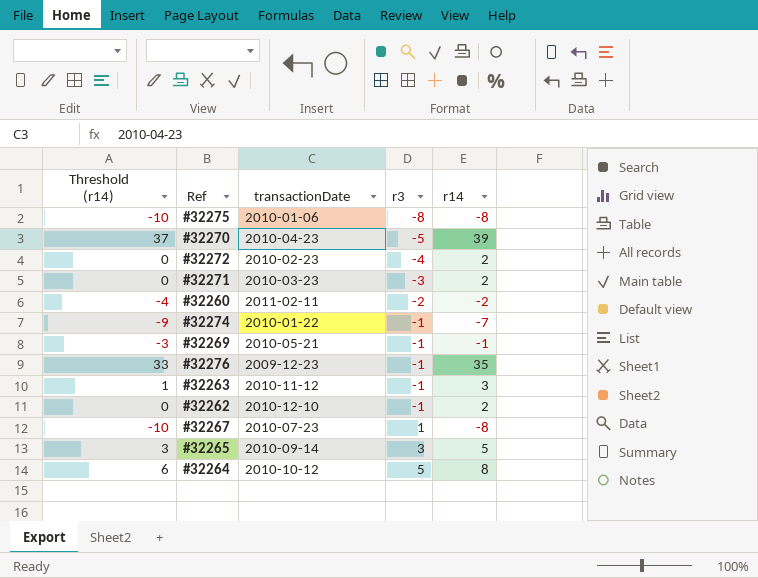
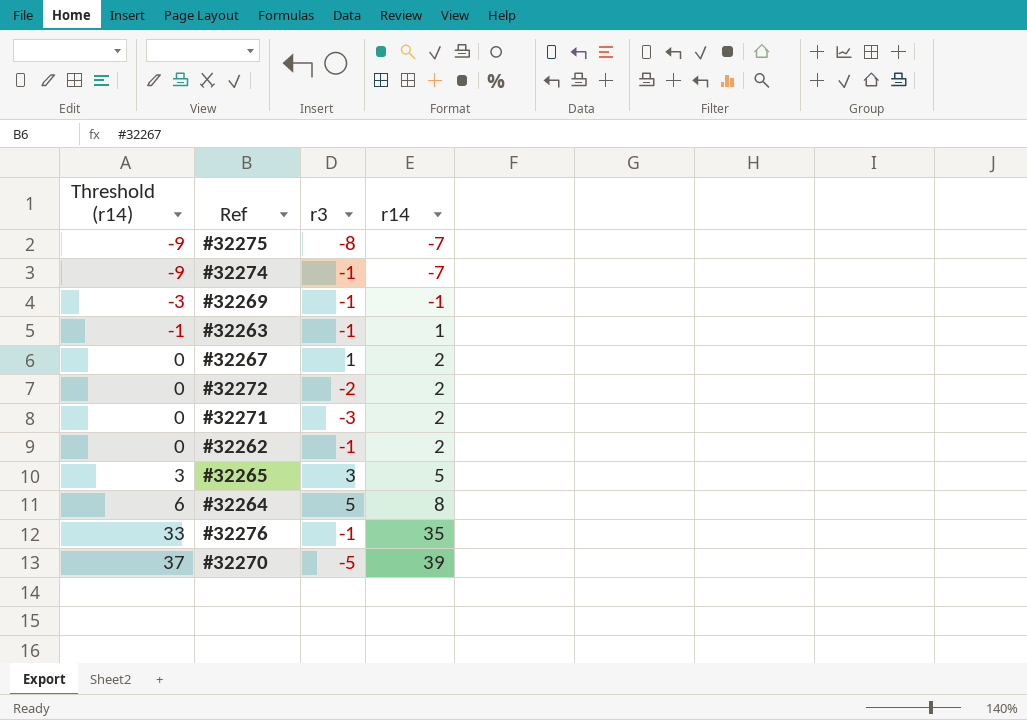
row order: r3 ascending -> Threshold (r14) ascending
column transactionDate | position: 3 -> none
row #32260: -4 | 2011-02-11 | -2 | -2 -> none
#32275 | Threshold (r14): -10 -> -9
#32275 | r14: -8 -> -7
#32263 | Threshold (r14): 1 -> -1
#32263 | r14: 3 -> 1
#32267 | Threshold (r14): -10 -> 0
#32267 | r14: -8 -> 2
#32272 | r3: -4 -> -2

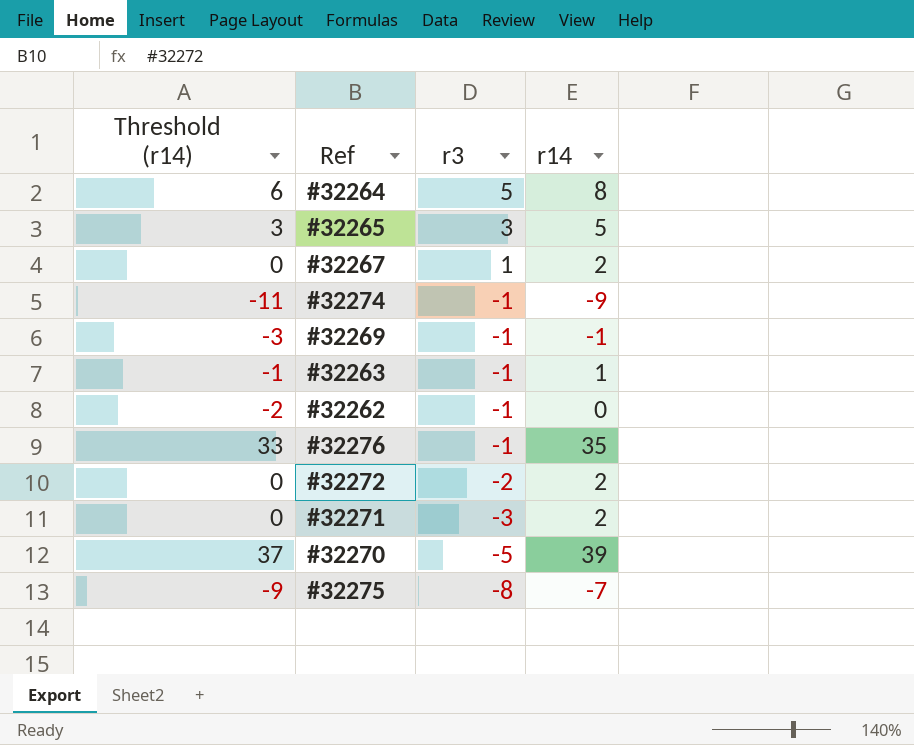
row order: Threshold (r14) ascending -> r3 descending
#32274 | Threshold (r14): -9 -> -11
#32274 | r14: -7 -> -9
#32262 | Threshold (r14): 0 -> -2
#32262 | r14: 2 -> 0

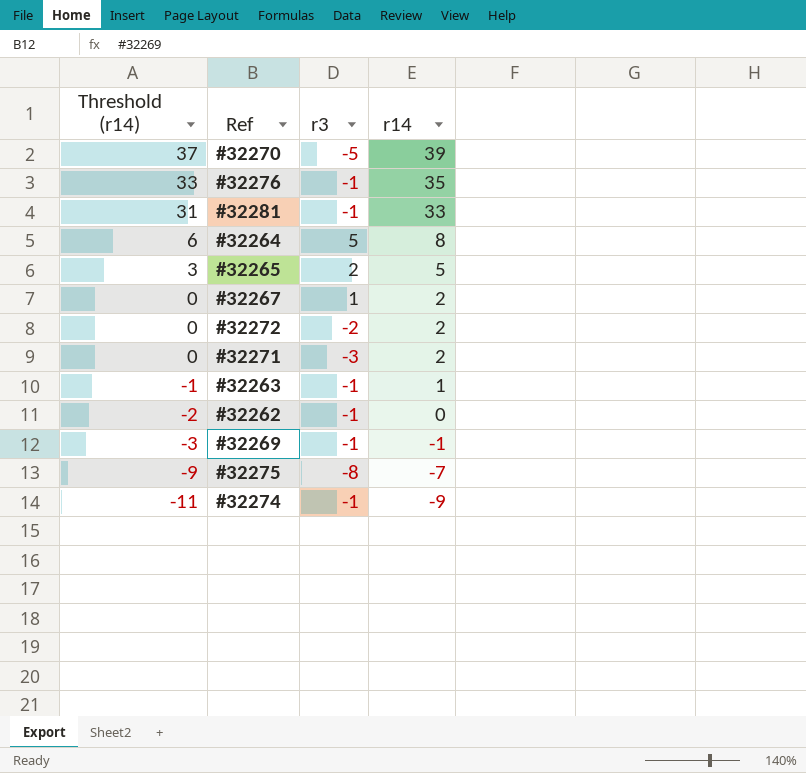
row order: r3 descending -> Threshold (r14) descending
row #32281: none -> 31 | -1 | 33
#32265 | r3: 3 -> 2

